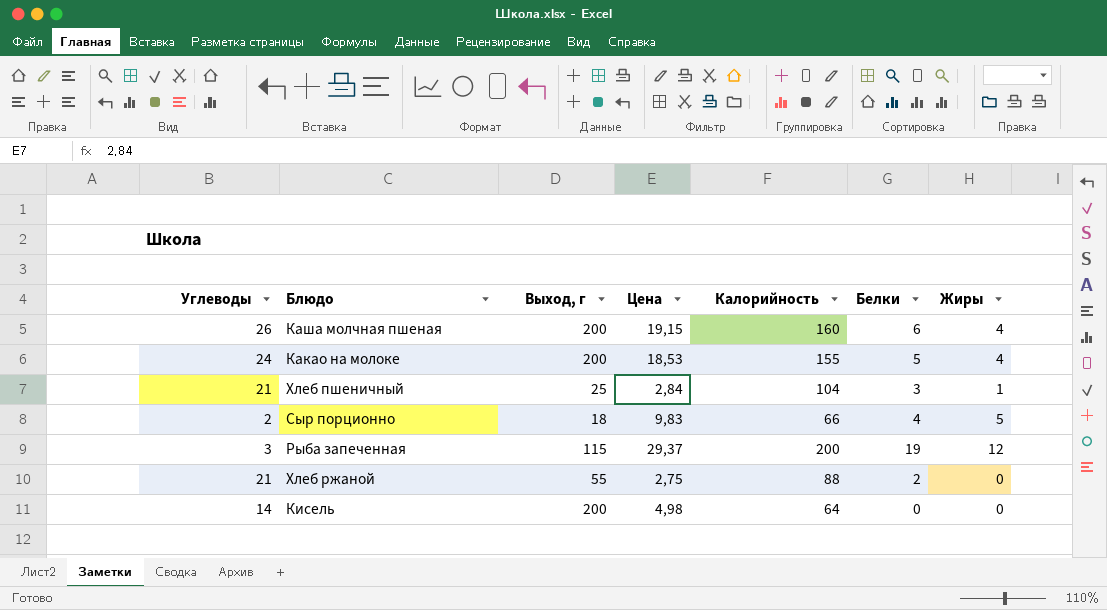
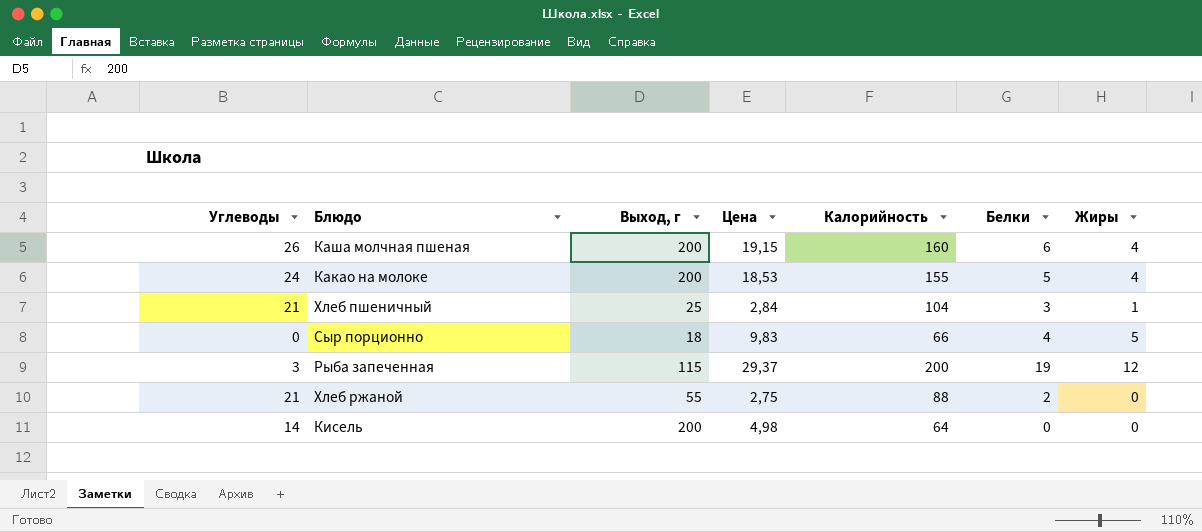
Сыр порционно | Углеводы: 2 -> 0

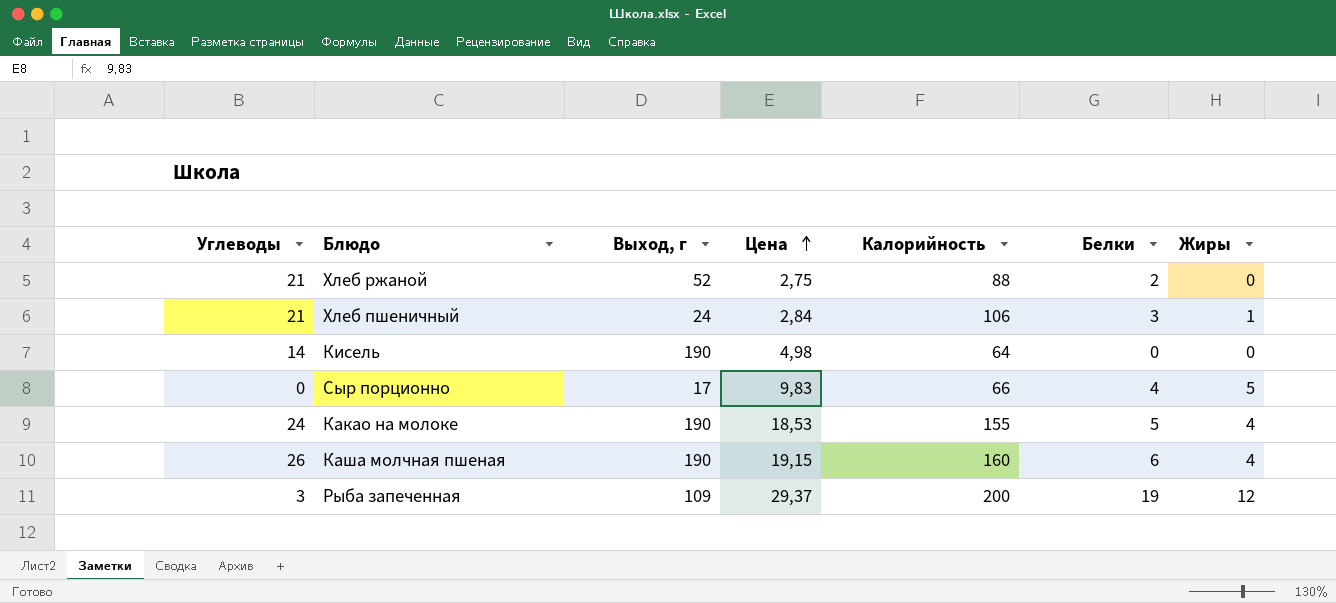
row order: none -> Цена ascending
Хлеб ржаной | Выход, г: 55 -> 52
Хлеб пшеничный | Выход, г: 25 -> 24
Хлеб пшеничный | Калорийность: 104 -> 106
Кисель | Выход, г: 200 -> 190
Сыр порционно | Выход, г: 18 -> 17
Какао на молоке | Выход, г: 200 -> 190
Каша молчная пшеная | Выход, г: 200 -> 190
Рыба запеченная | Выход, г: 115 -> 109

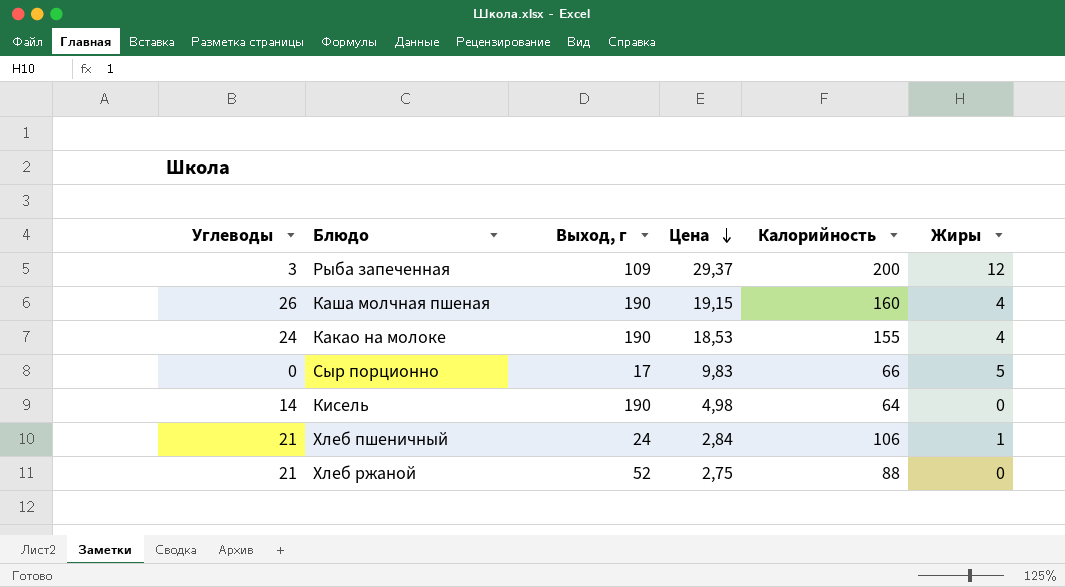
row order: Цена ascending -> Цена descending
column Белки | position: 6 -> none

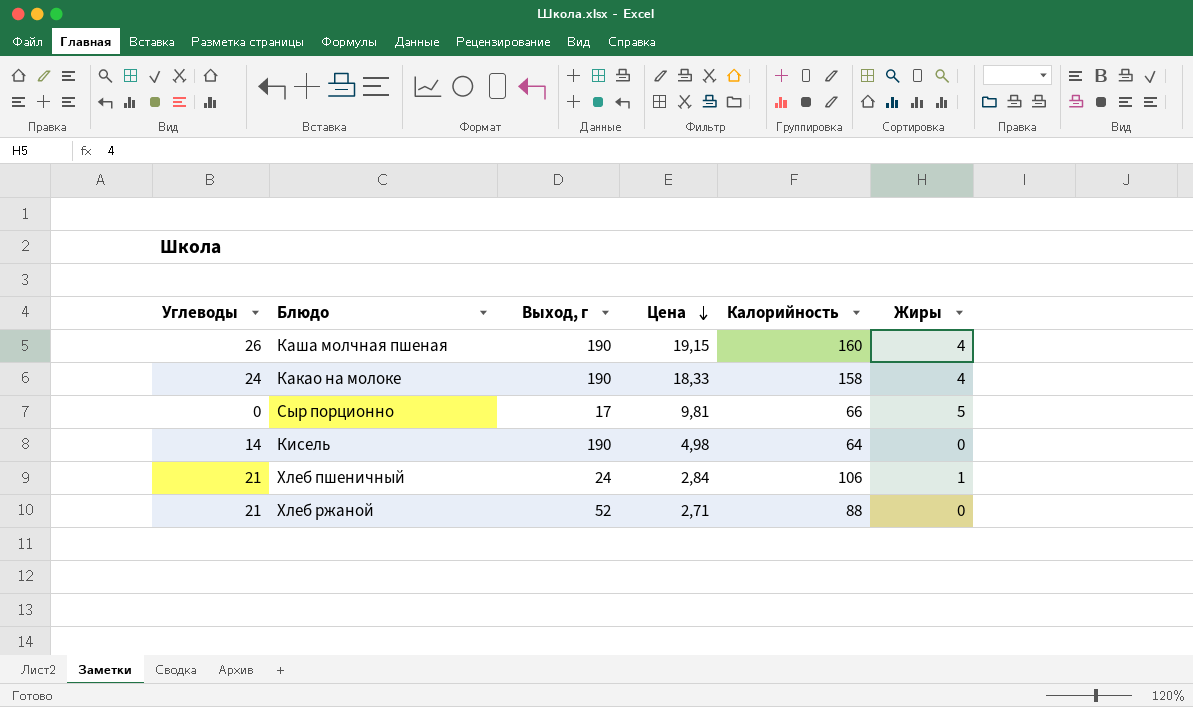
row Рыба запеченная: 3 | 109 | 29,37 | 200 | 12 -> none
Какао на молоке | Цена: 18,53 -> 18,33
Какао на молоке | Калорийность: 155 -> 158
Сыр порционно | Цена: 9,83 -> 9,81
Хлеб ржаной | Цена: 2,75 -> 2,71

